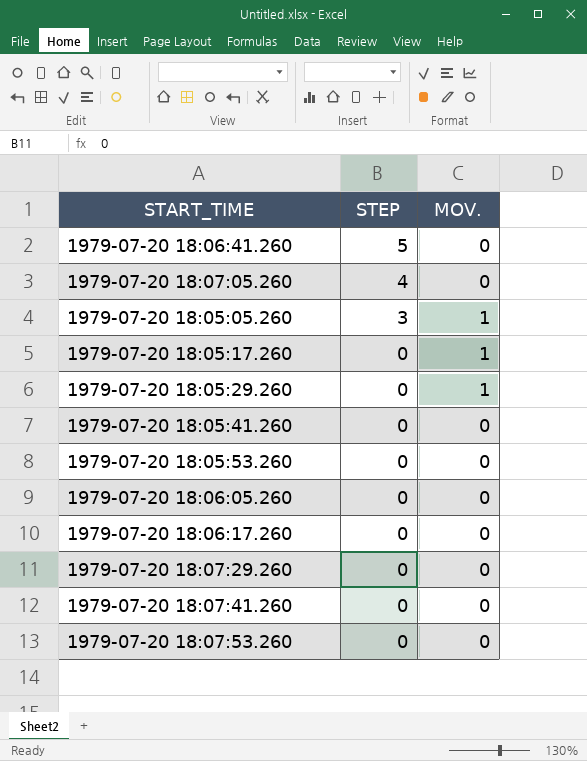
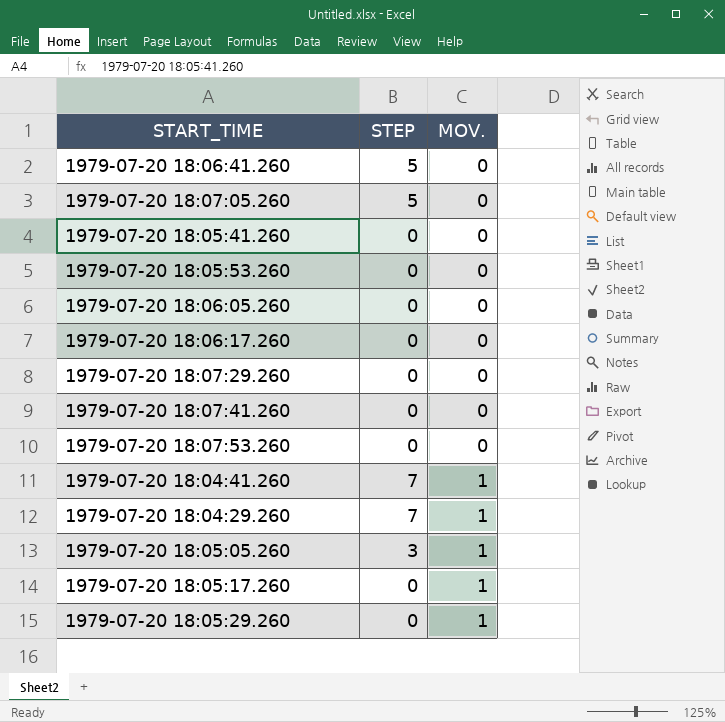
row order: STEP descending -> MOV. ascending
1979-07-20 18:07:05.260 | STEP: 4 -> 5
row 1979-07-20 18:04:41.260: none -> 7 | 1
row 1979-07-20 18:04:29.260: none -> 7 | 1

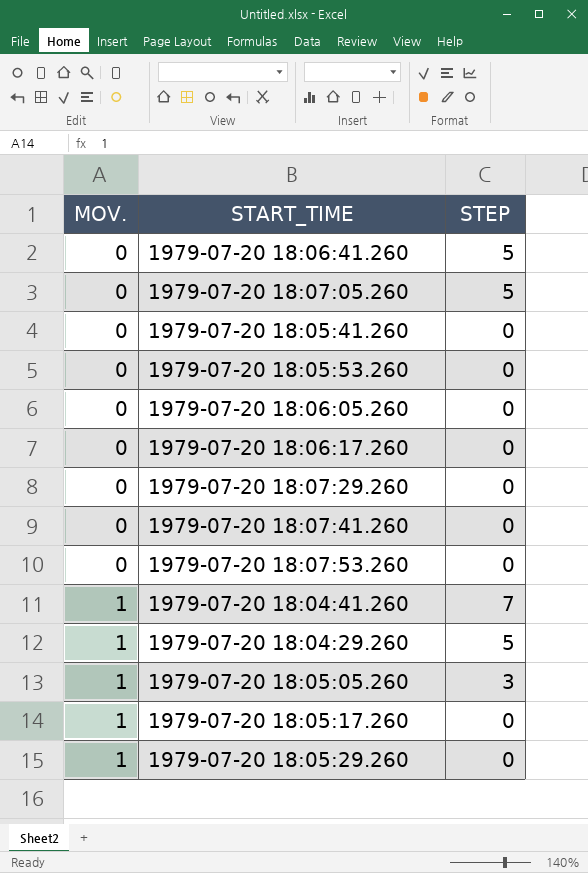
column MOV. | position: 3 -> 1
1979-07-20 18:04:29.260 | STEP: 7 -> 5

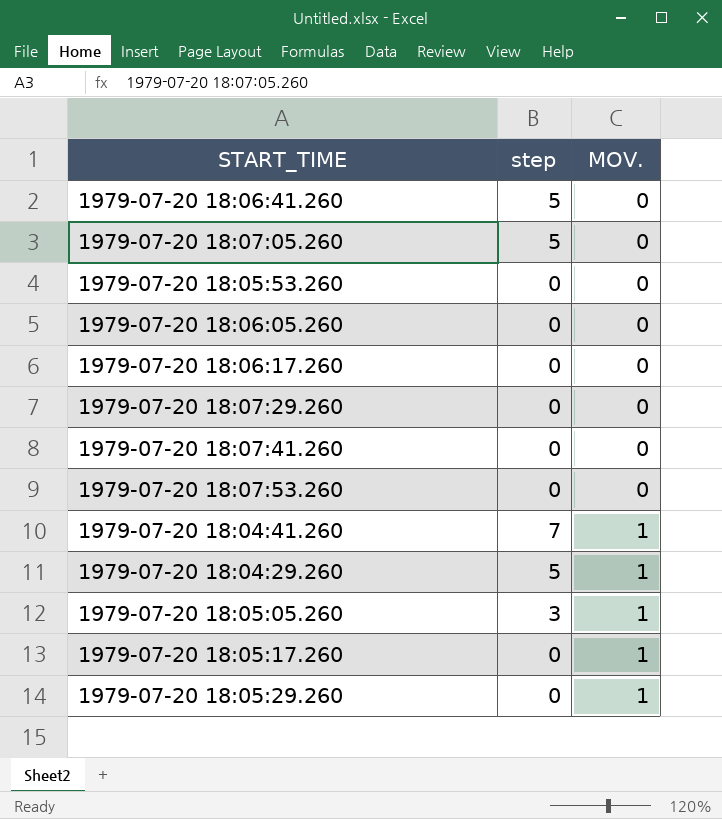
column name: STEP -> step
column MOV. | position: 1 -> 3
row 1979-07-20 18:05:41.260: 0 | 0 -> none

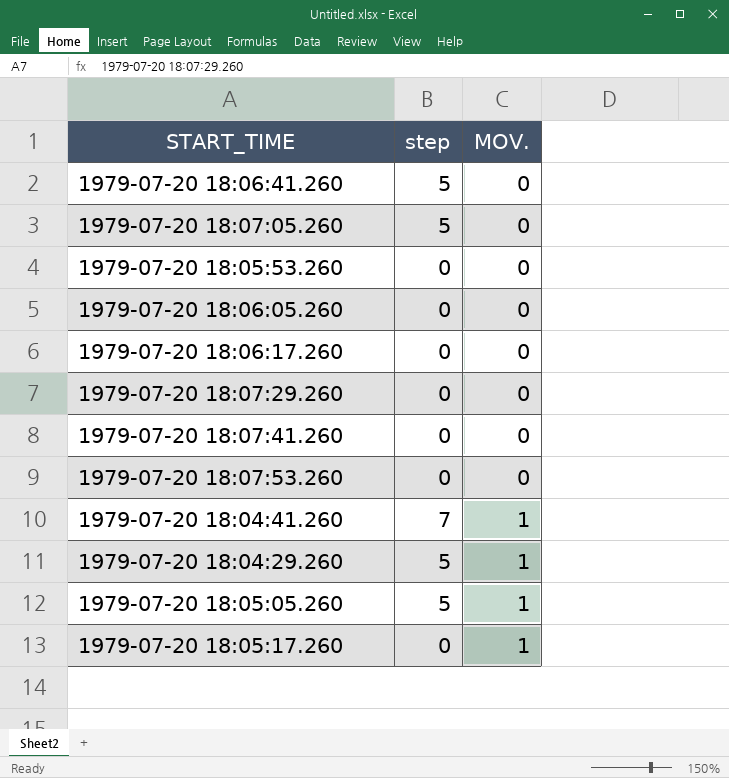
row 1979-07-20 18:05:29.260: 0 | 1 -> none
1979-07-20 18:05:05.260 | step: 3 -> 5

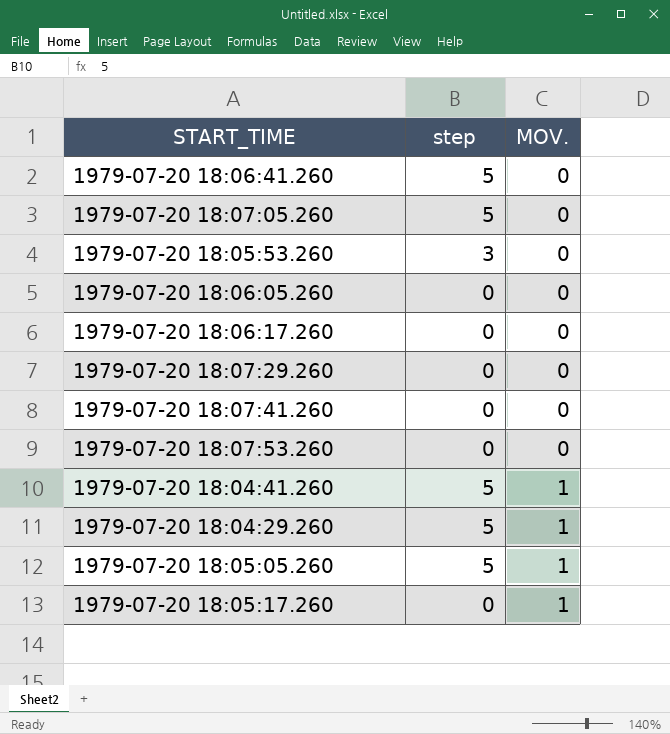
1979-07-20 18:05:53.260 | step: 0 -> 3
1979-07-20 18:04:41.260 | step: 7 -> 5

